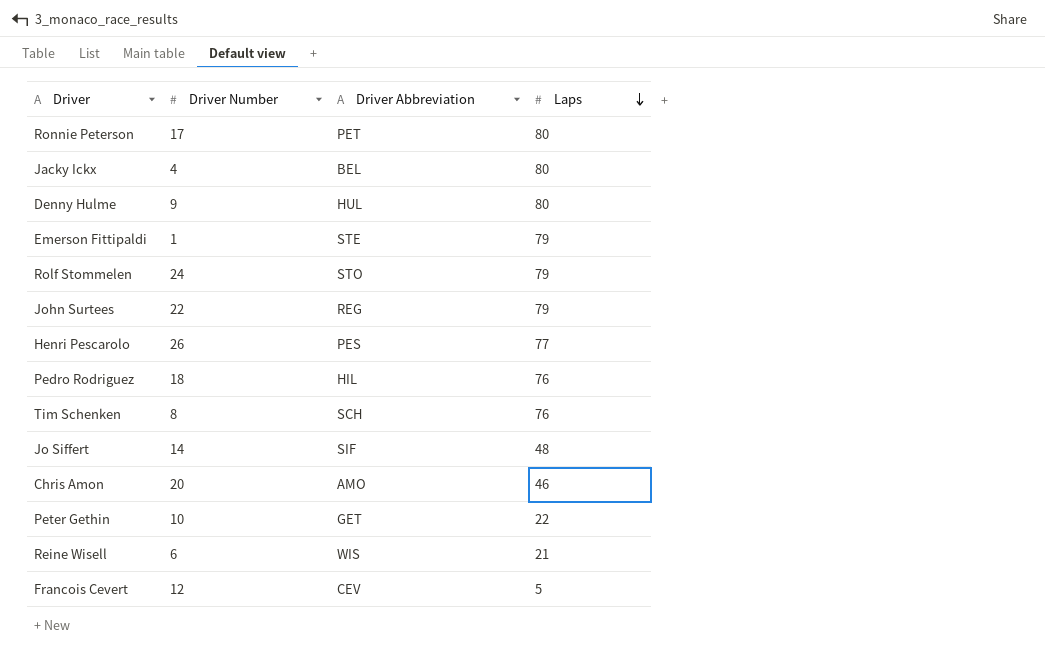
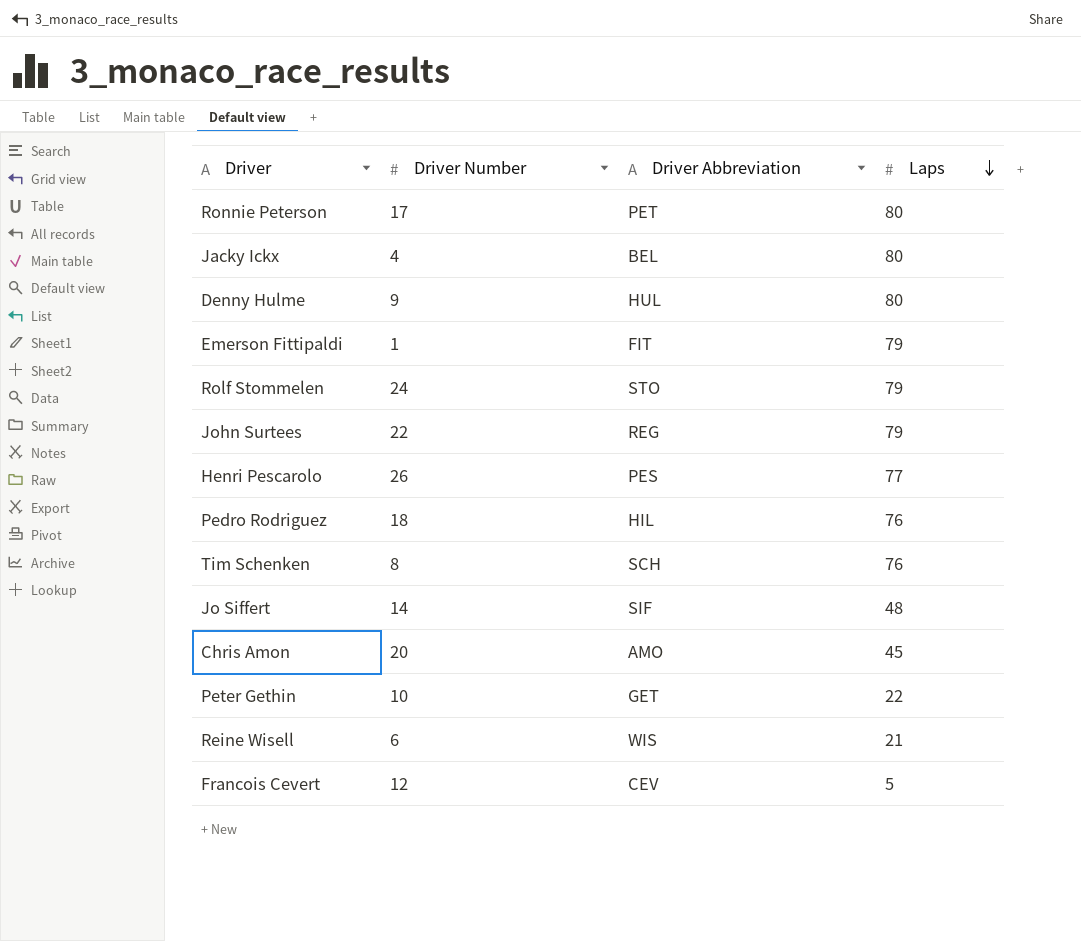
Emerson Fittipaldi | Driver Abbreviation: STE -> FIT
Chris Amon | Laps: 46 -> 45

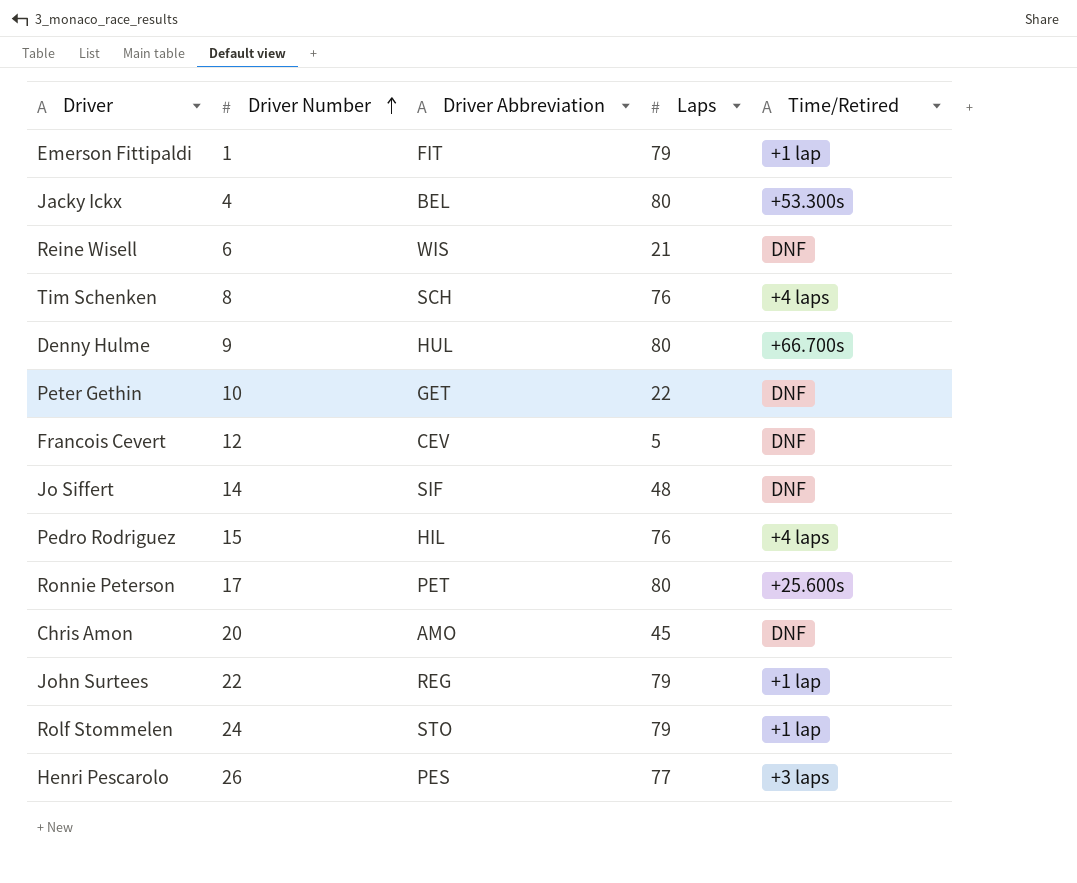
row order: Laps descending -> Driver Number ascending
column Time/Retired | position: none -> 5
Pedro Rodriguez | Driver Number: 18 -> 15

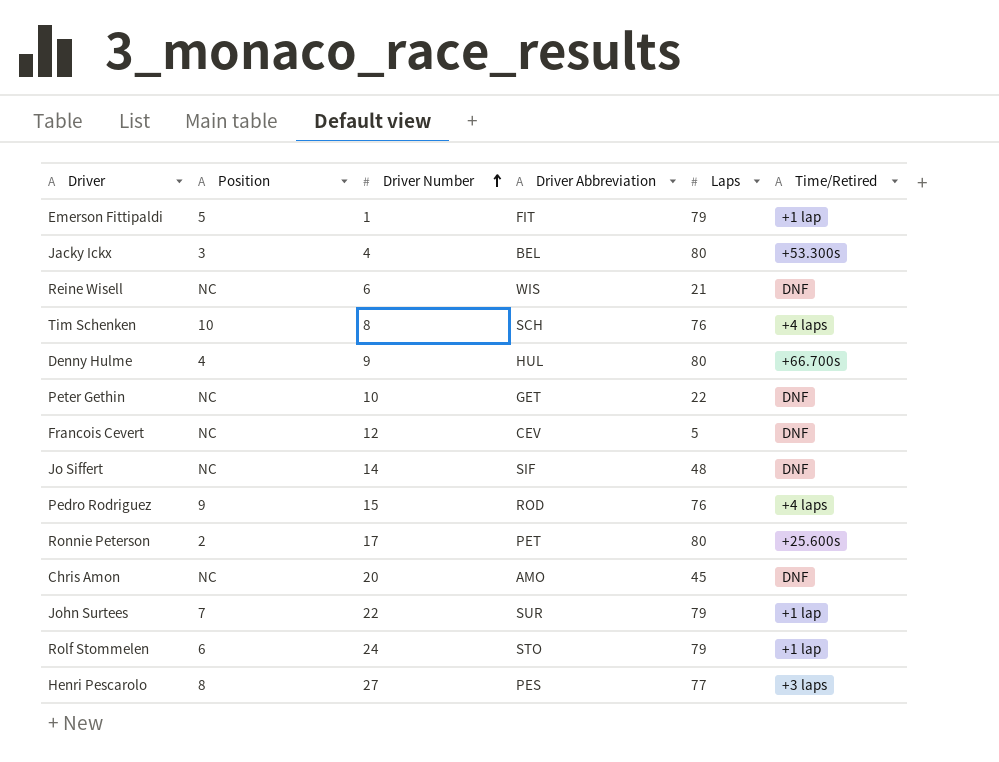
column Position | position: none -> 2
Pedro Rodriguez | Driver Abbreviation: HIL -> ROD
John Surtees | Driver Abbreviation: REG -> SUR
Henri Pescarolo | Driver Number: 26 -> 27

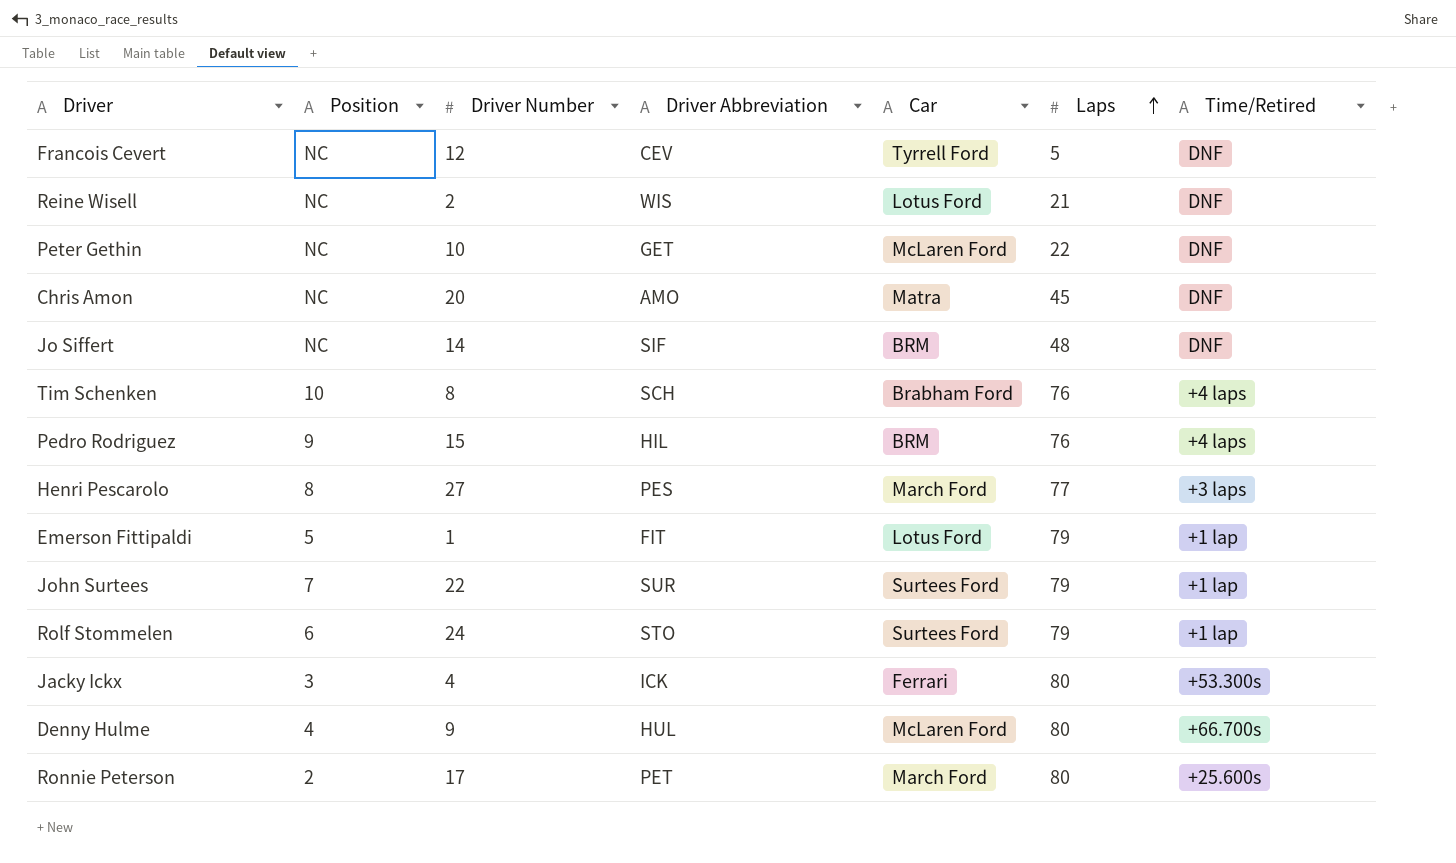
row order: Driver Number ascending -> Laps ascending
column Car | position: none -> 5
Reine Wisell | Driver Number: 6 -> 2
Pedro Rodriguez | Driver Abbreviation: ROD -> HIL
Jacky Ickx | Driver Abbreviation: BEL -> ICK

